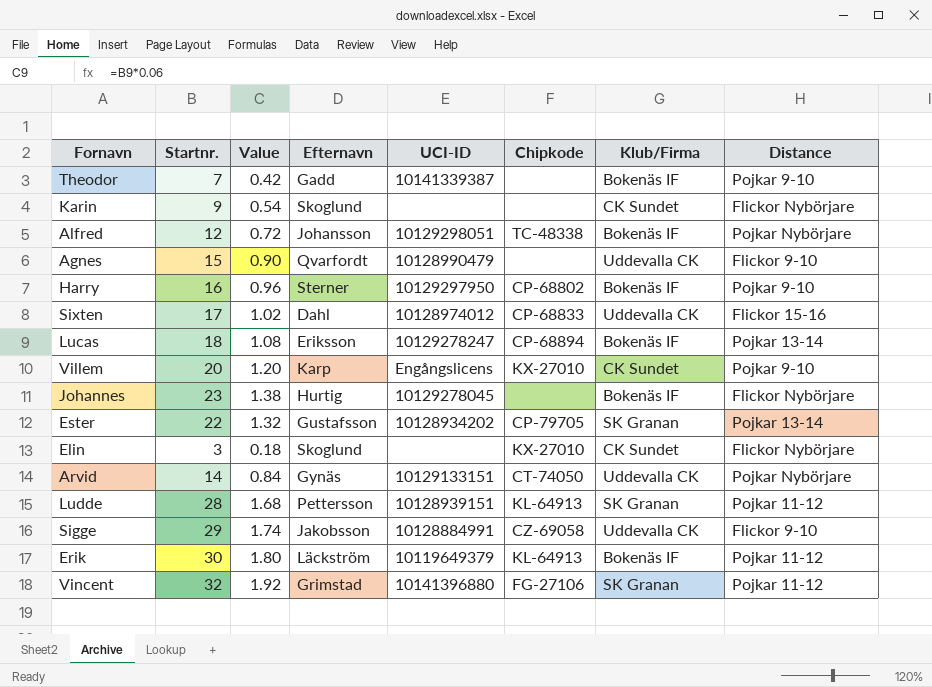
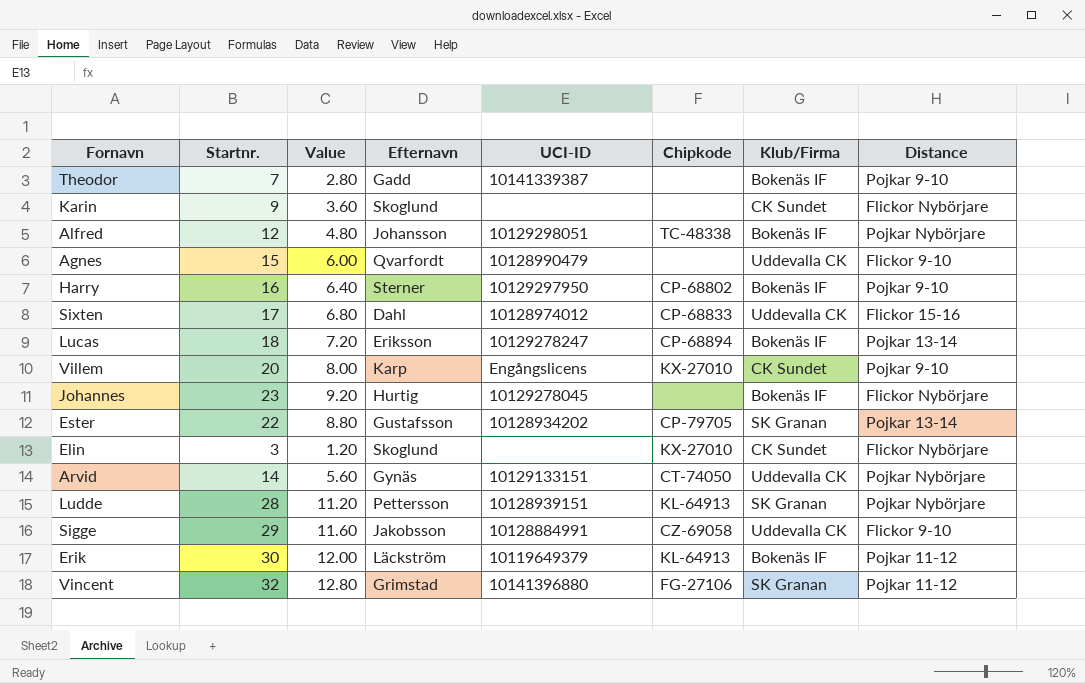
column Value | formula: [Startnr.] * 0.06 -> [Startnr.] * 0.4
Ludde | Distance: Pojkar 11-12 -> Pojkar Nybörjare

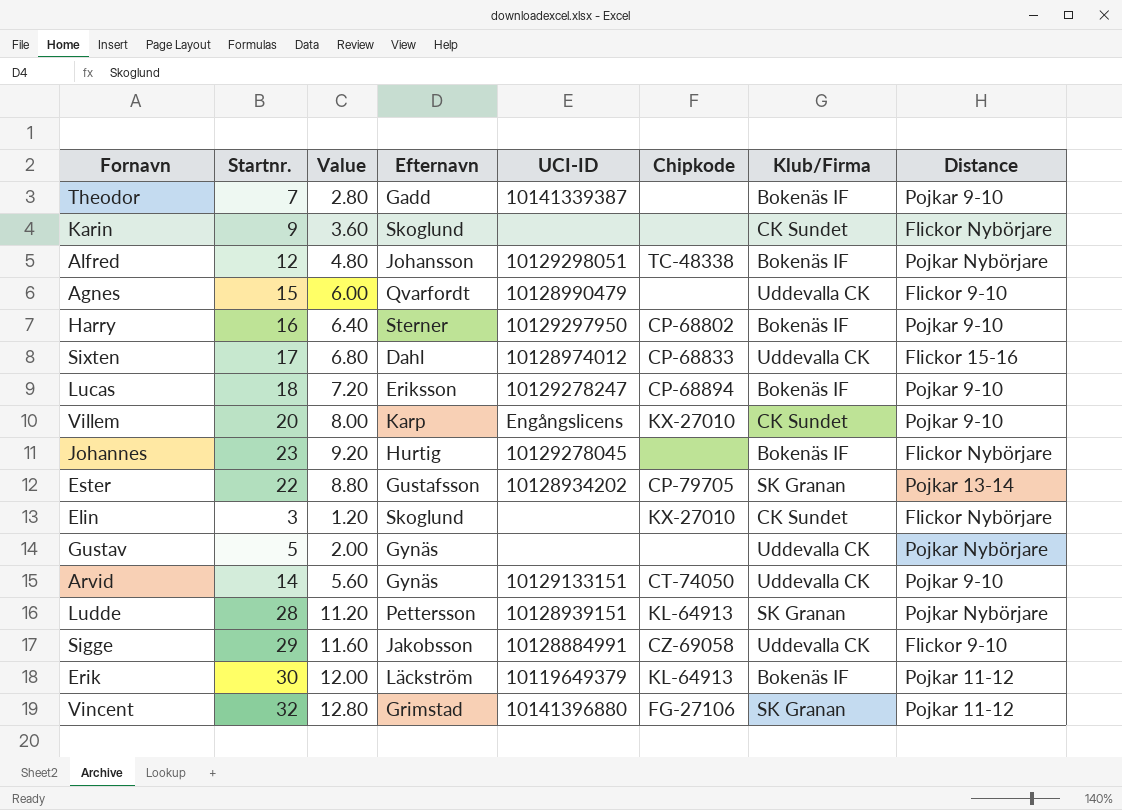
Lucas | Distance: Pojkar 13-14 -> Pojkar 9-10
row Gustav: none -> 5 | 2.00 | Gynäs | none | none | Uddevalla CK | Pojkar Nybörjare
Arvid | Distance: Pojkar Nybörjare -> Pojkar 9-10

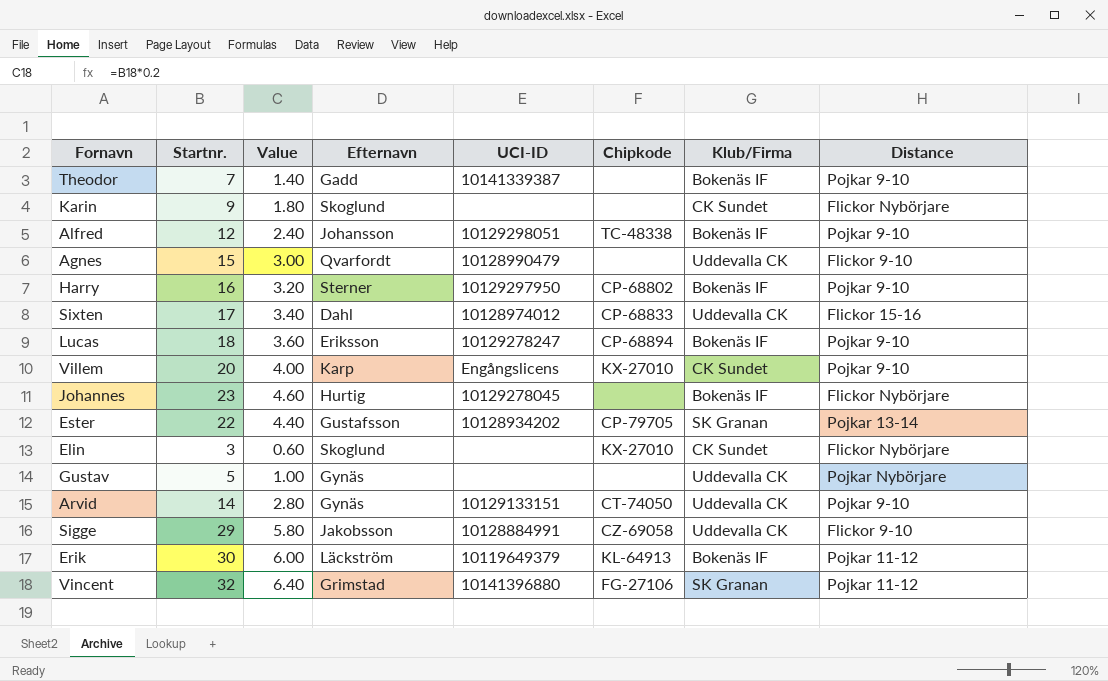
column Value | formula: [Startnr.] * 0.4 -> [Startnr.] * 0.2
row Ludde: 28 | 11.20 | Pettersson | 10128939151 | KL-64913 | SK Granan | Pojkar Nybörjare -> none
Alfred | Distance: Pojkar Nybörjare -> Pojkar 9-10

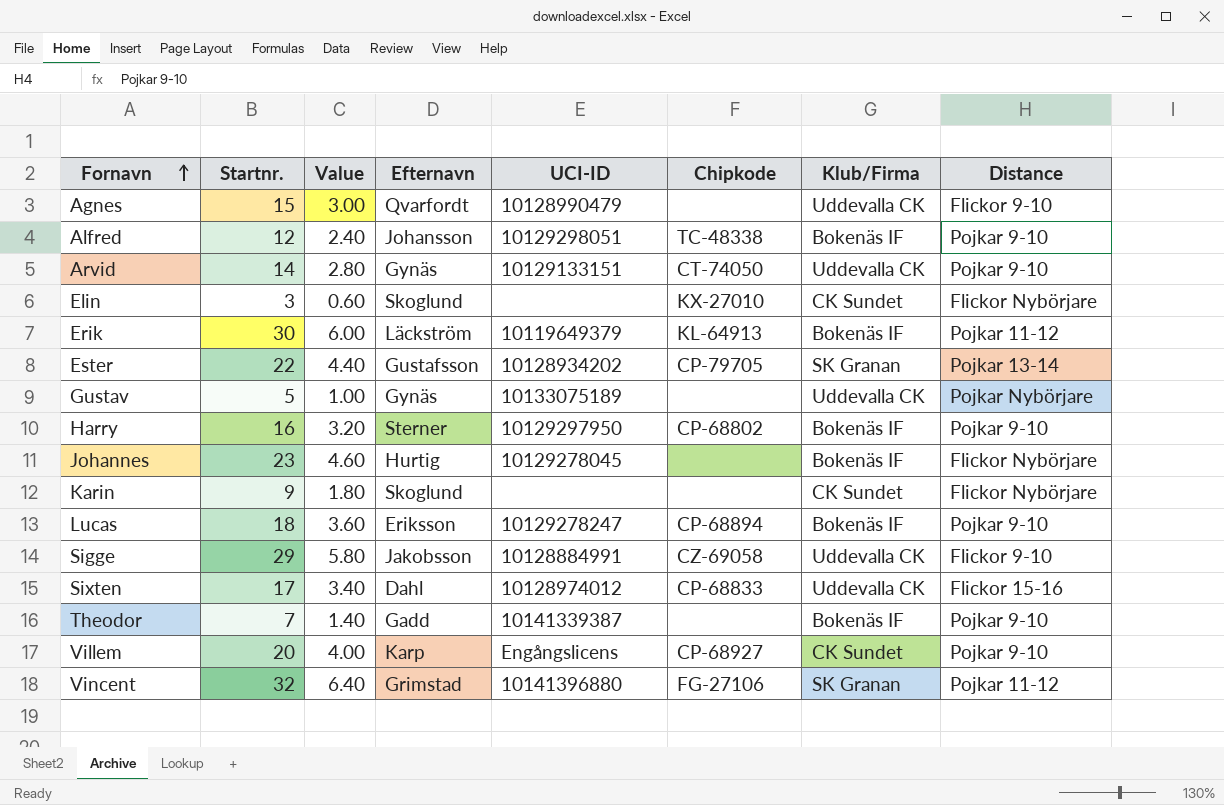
row order: none -> Fornavn ascending
Gustav | UCI-ID: none -> 10133075189
Villem | Chipkode: KX-27010 -> CP-68927

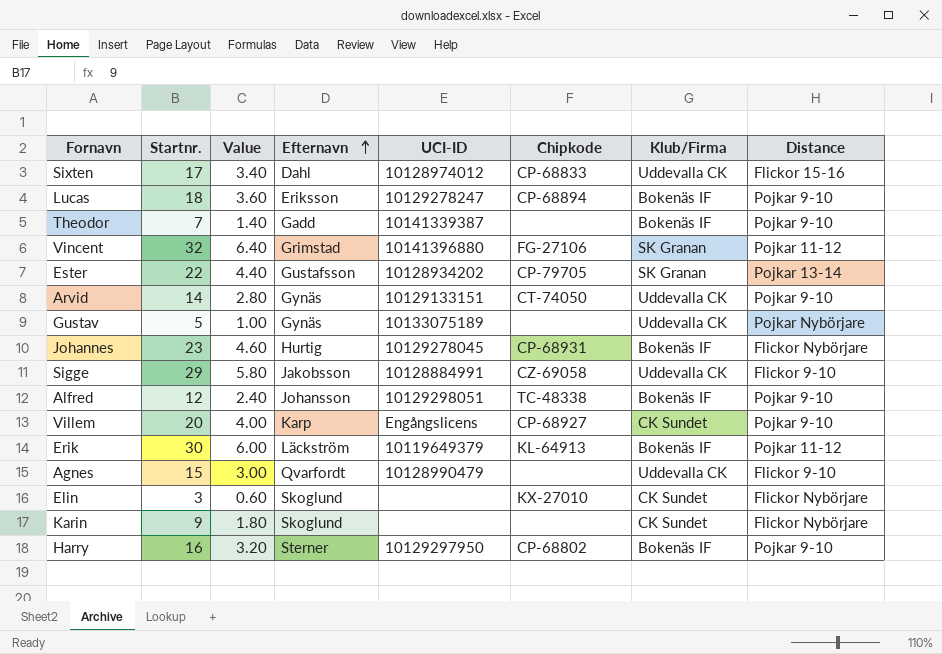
row order: Fornavn ascending -> Efternavn ascending
Johannes | Chipkode: none -> CP-68931

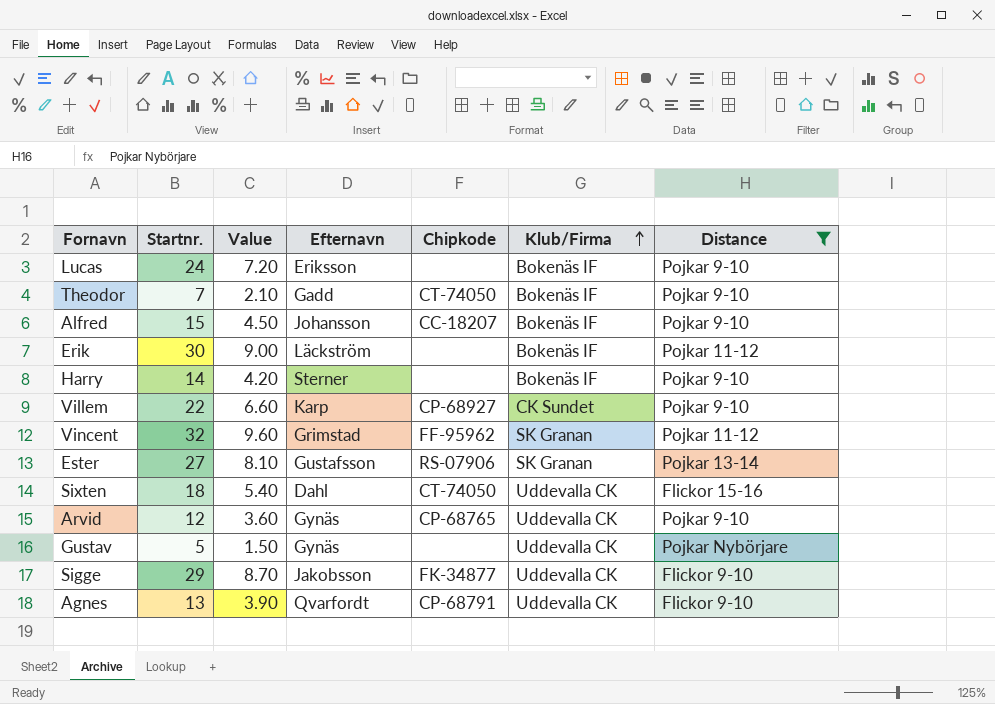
filter: none -> Distance != Flickor Nybörjare
row order: Efternavn ascending -> Klub/Firma ascending
column UCI-ID | position: 5 -> none
column Value | formula: [Startnr.] * 0.2 -> [Startnr.] * 0.3
Lucas | Startnr.: 18 -> 24
Lucas | Chipkode: CP-68894 -> none
Theodor | Chipkode: none -> CT-74050
Alfred | Startnr.: 12 -> 15
Alfred | Chipkode: TC-48338 -> CC-18207
Erik | Chipkode: KL-64913 -> none
Harry | Startnr.: 16 -> 14
Harry | Chipkode: CP-68802 -> none
Villem | Startnr.: 20 -> 22
Vincent | Chipkode: FG-27106 -> FF-95962
Ester | Startnr.: 22 -> 27
Ester | Chipkode: CP-79705 -> RS-07906
Sixten | Startnr.: 17 -> 18
Sixten | Chipkode: CP-68833 -> CT-74050
Arvid | Startnr.: 14 -> 12
Arvid | Chipkode: CT-74050 -> CP-68765
Sigge | Chipkode: CZ-69058 -> FK-34877
Agnes | Startnr.: 15 -> 13
Agnes | Chipkode: none -> CP-68791

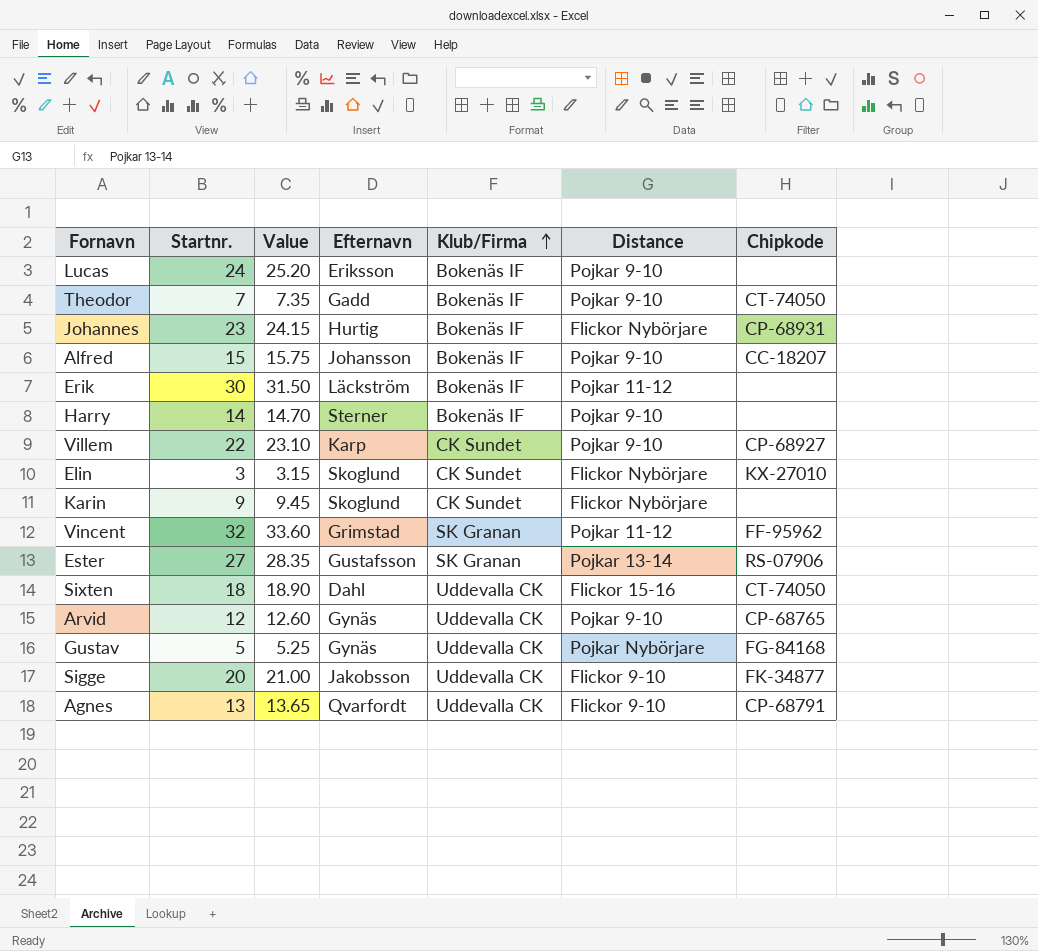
filter: Distance != Flickor Nybörjare -> none
column Value | formula: [Startnr.] * 0.3 -> [Startnr.] * 1.05
column Chipkode | position: 5 -> 7
Gustav | Chipkode: none -> FG-84168
Sigge | Startnr.: 29 -> 20

